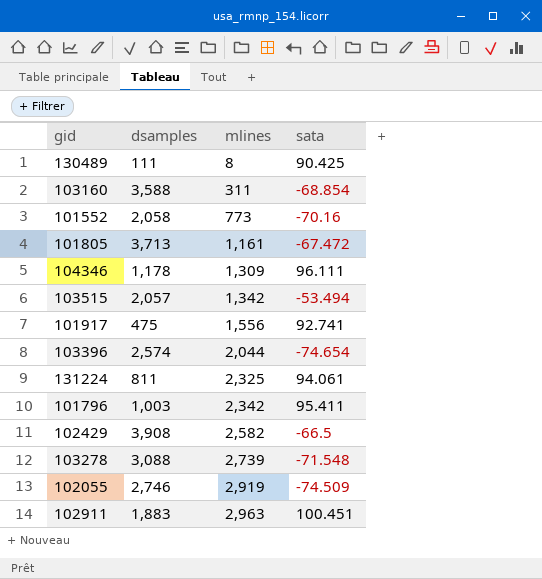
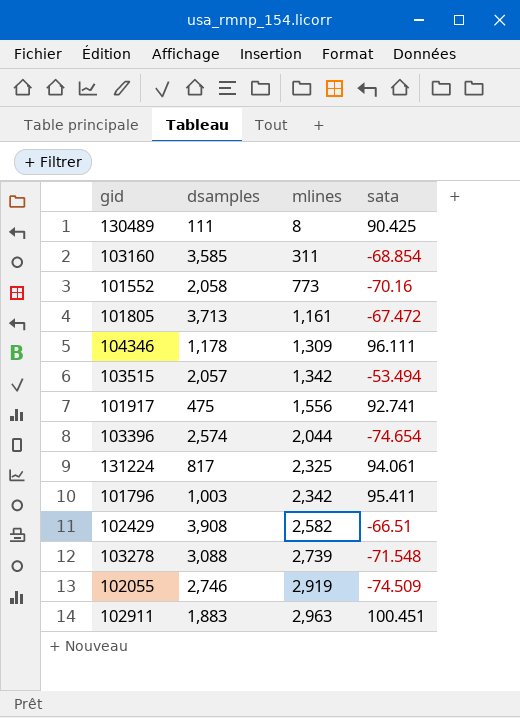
103160 | dsamples: 3,588 -> 3,585
131224 | dsamples: 811 -> 817
102429 | sata: -66.5 -> -66.51

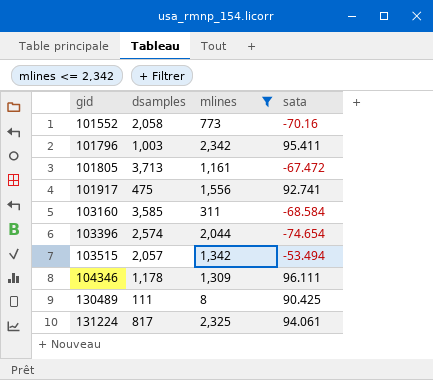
filter: none -> mlines <= 2,342
row order: mlines ascending -> gid ascending
103160 | sata: -68.854 -> -68.584

